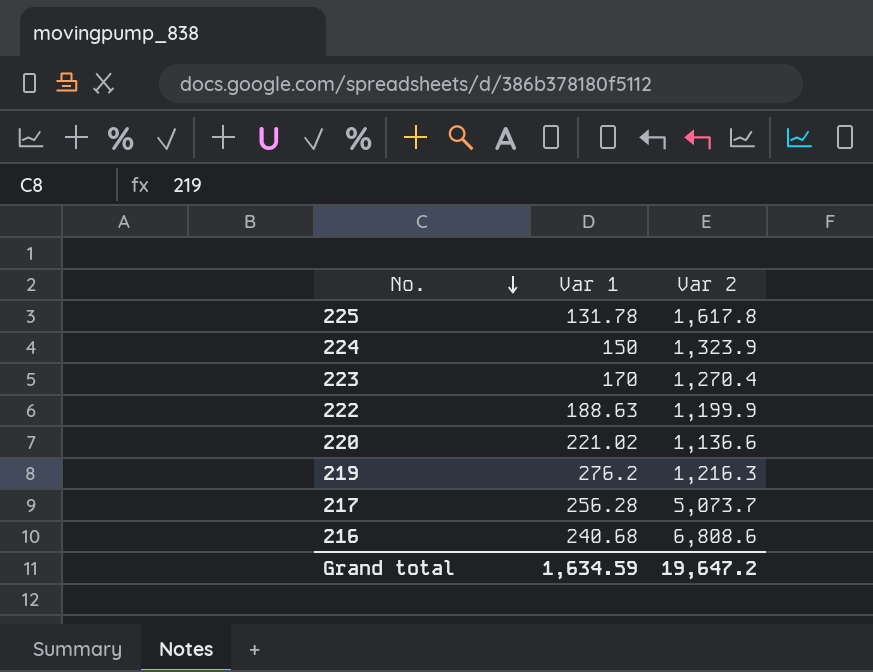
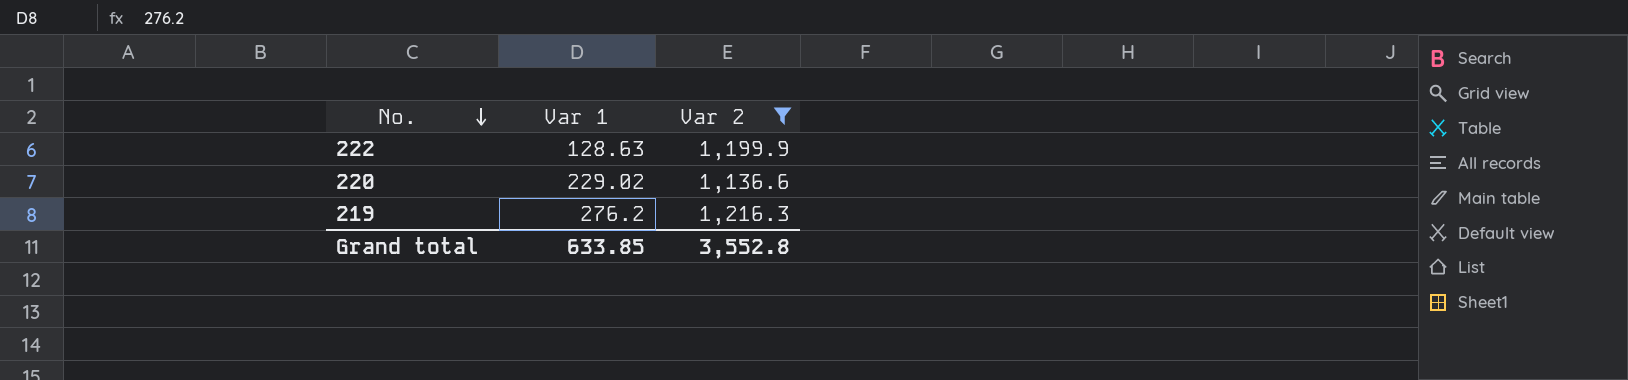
filter: none -> Var 2 <= 1,216.3
222 | Var 1: 188.63 -> 128.63
220 | Var 1: 221.02 -> 229.02
Grand total | Var 1: 1,634.59 -> 633.85
Grand total | Var 2: 19,647.2 -> 3,552.8

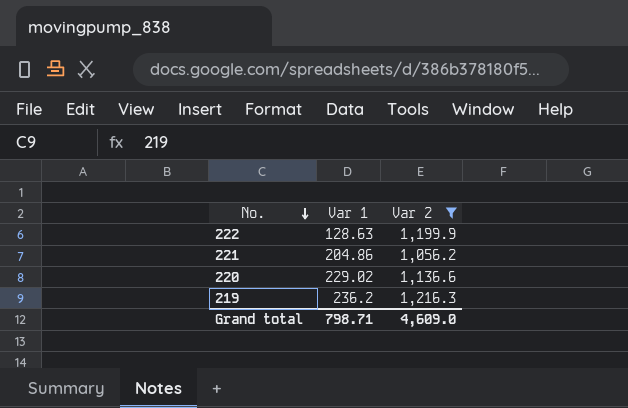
row 221: none -> 204.86 | 1,056.2
219 | Var 1: 276.2 -> 236.2
Grand total | Var 1: 633.85 -> 798.71
Grand total | Var 2: 3,552.8 -> 4,609.0

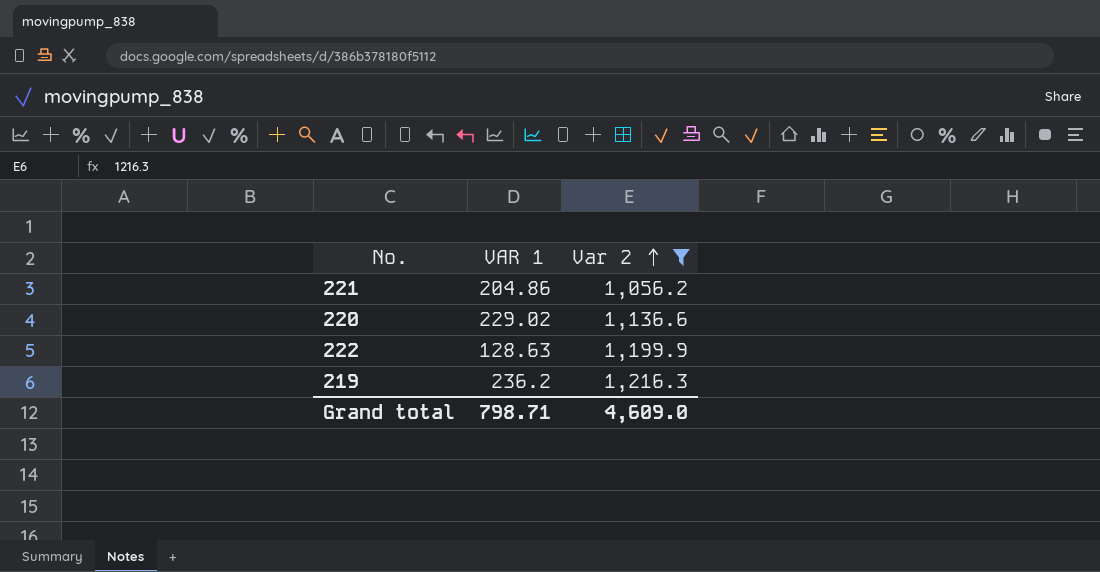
row order: No. descending -> Var 2 ascending
column name: Var 1 -> VAR 1

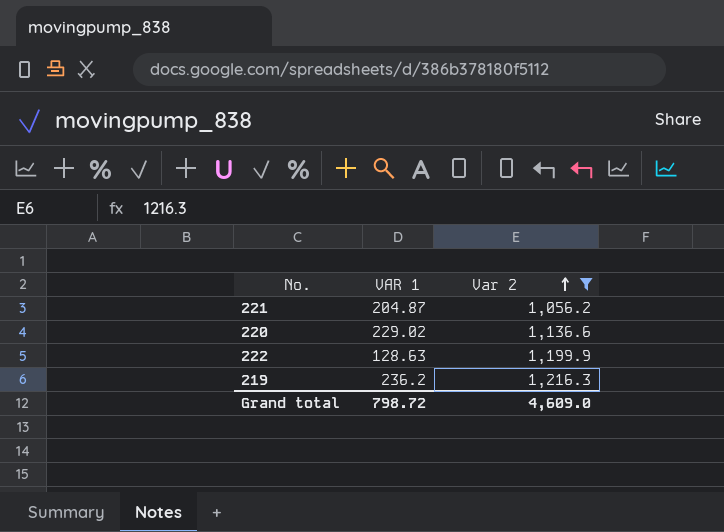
221 | VAR 1: 204.86 -> 204.87
Grand total | VAR 1: 798.71 -> 798.72

